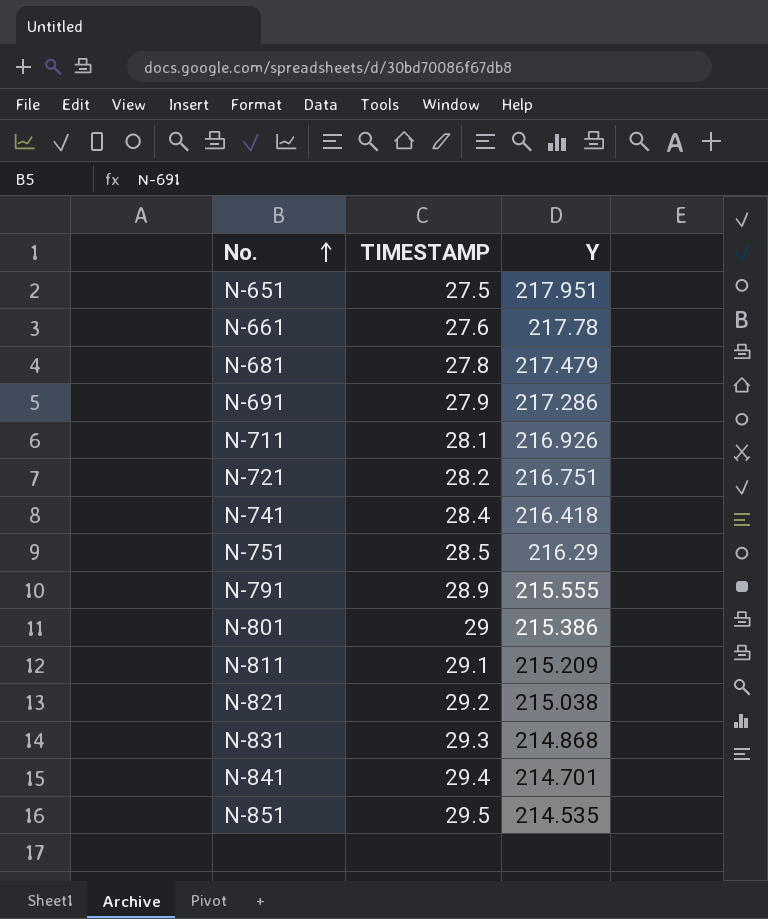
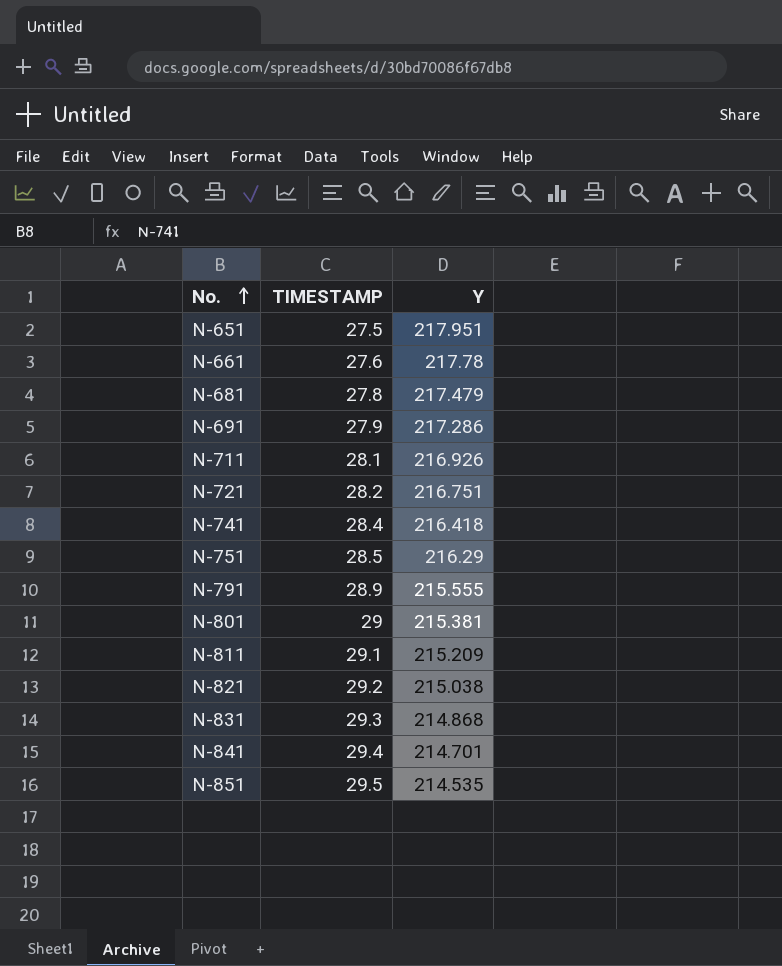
N-801 | Y: 215.386 -> 215.381

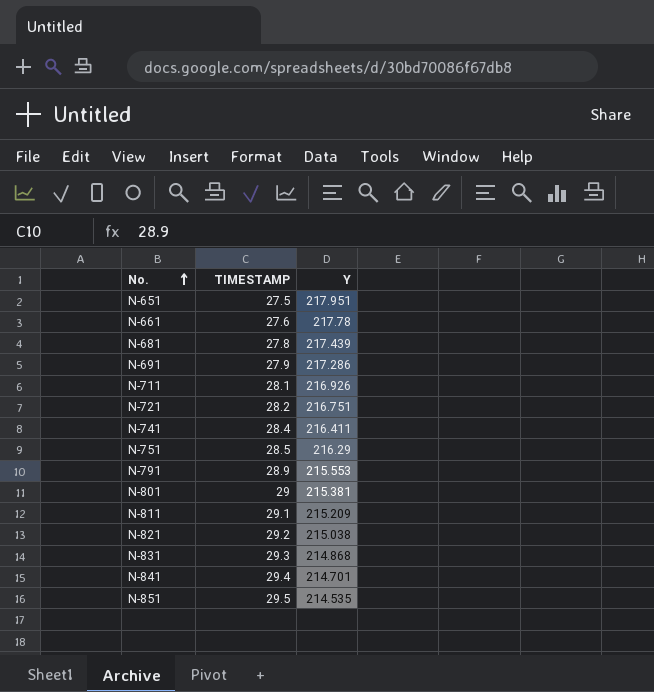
N-681 | Y: 217.479 -> 217.439
N-741 | Y: 216.418 -> 216.411
N-791 | Y: 215.555 -> 215.553

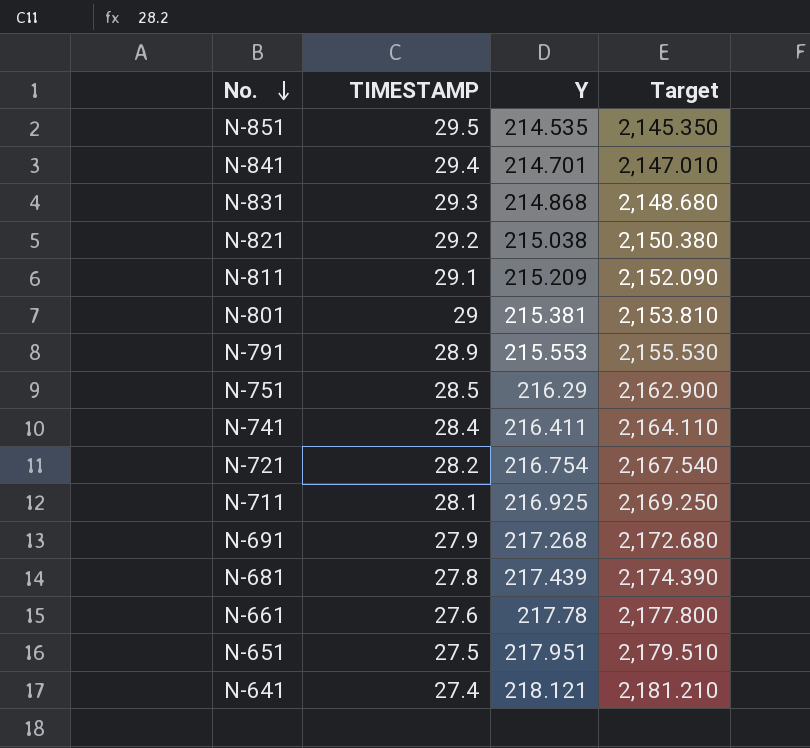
row order: No. ascending -> No. descending
column Target | formula: none -> [Y] * 10
N-721 | Y: 216.751 -> 216.754
N-711 | Y: 216.926 -> 216.925
N-691 | Y: 217.286 -> 217.268
row N-641: none -> 27.4 | 218.121 | 2,181.210

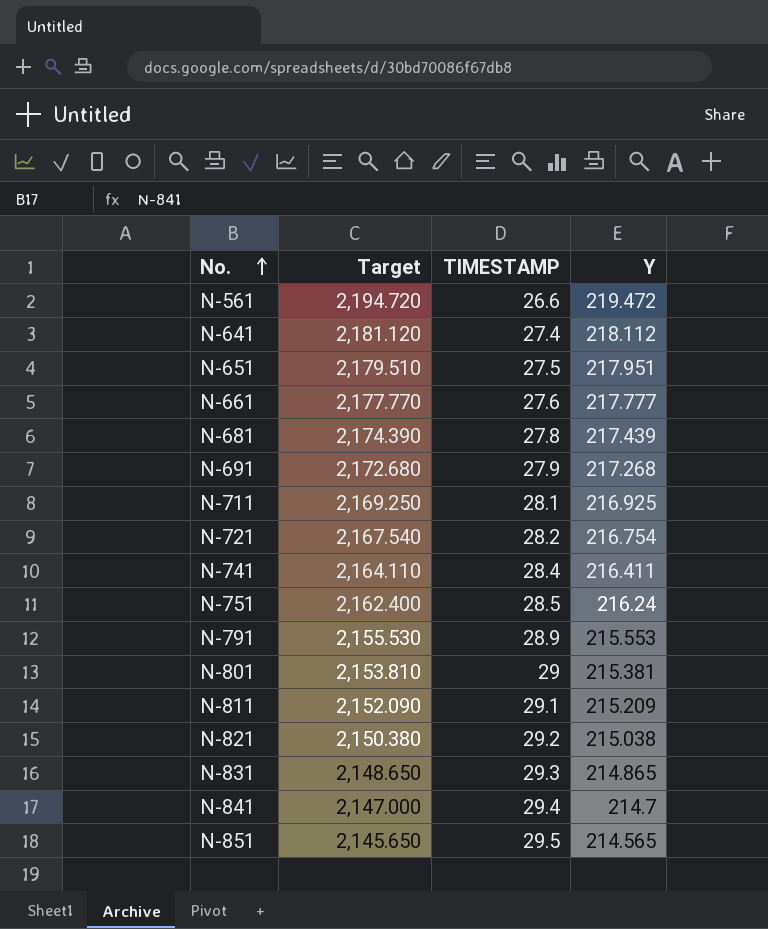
row order: No. descending -> No. ascending
column Target | position: 4 -> 2
row N-561: none -> 2,194.720 | 26.6 | 219.472
N-641 | Target: 2,181.210 -> 2,181.120
N-641 | Y: 218.121 -> 218.112
N-661 | Target: 2,177.800 -> 2,177.770
N-661 | Y: 217.78 -> 217.777
N-751 | Target: 2,162.900 -> 2,162.400
N-751 | Y: 216.29 -> 216.24
N-831 | Target: 2,148.680 -> 2,148.650
N-831 | Y: 214.868 -> 214.865
N-841 | Target: 2,147.010 -> 2,147.000
N-841 | Y: 214.701 -> 214.7
N-851 | Target: 2,145.350 -> 2,145.650
N-851 | Y: 214.535 -> 214.565

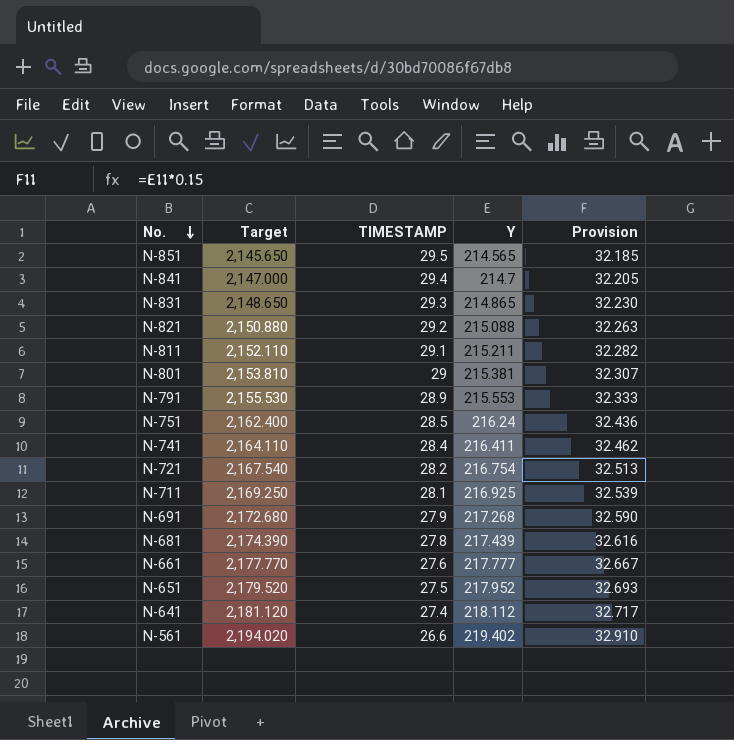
row order: No. ascending -> No. descending
column Provision | formula: none -> [Y] * 0.15
N-821 | Target: 2,150.380 -> 2,150.880
N-821 | Y: 215.038 -> 215.088
N-811 | Target: 2,152.090 -> 2,152.110
N-811 | Y: 215.209 -> 215.211
N-651 | Target: 2,179.510 -> 2,179.520
N-651 | Y: 217.951 -> 217.952
N-561 | Target: 2,194.720 -> 2,194.020
N-561 | Y: 219.472 -> 219.402

